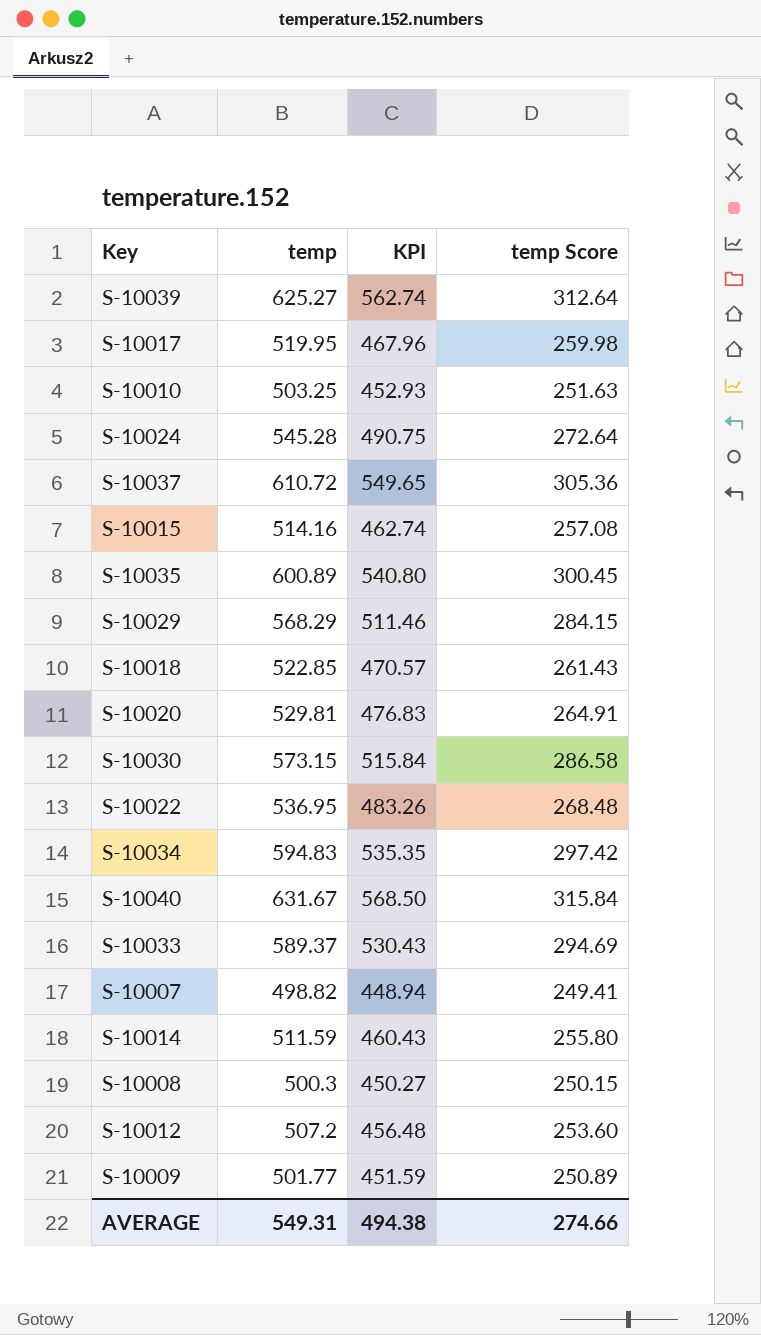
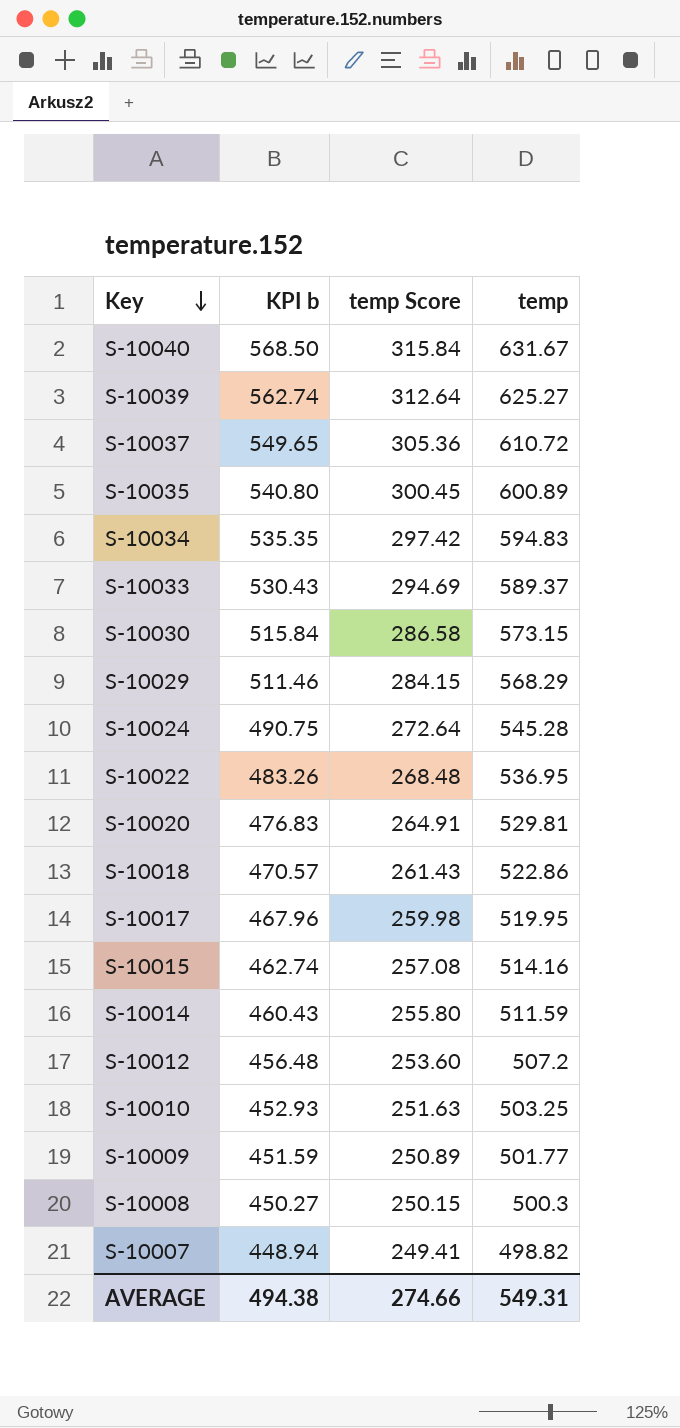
row order: none -> Key descending
column name: KPI -> KPI b
column temp | position: 2 -> 4
S-10018 | temp: 522.85 -> 522.86

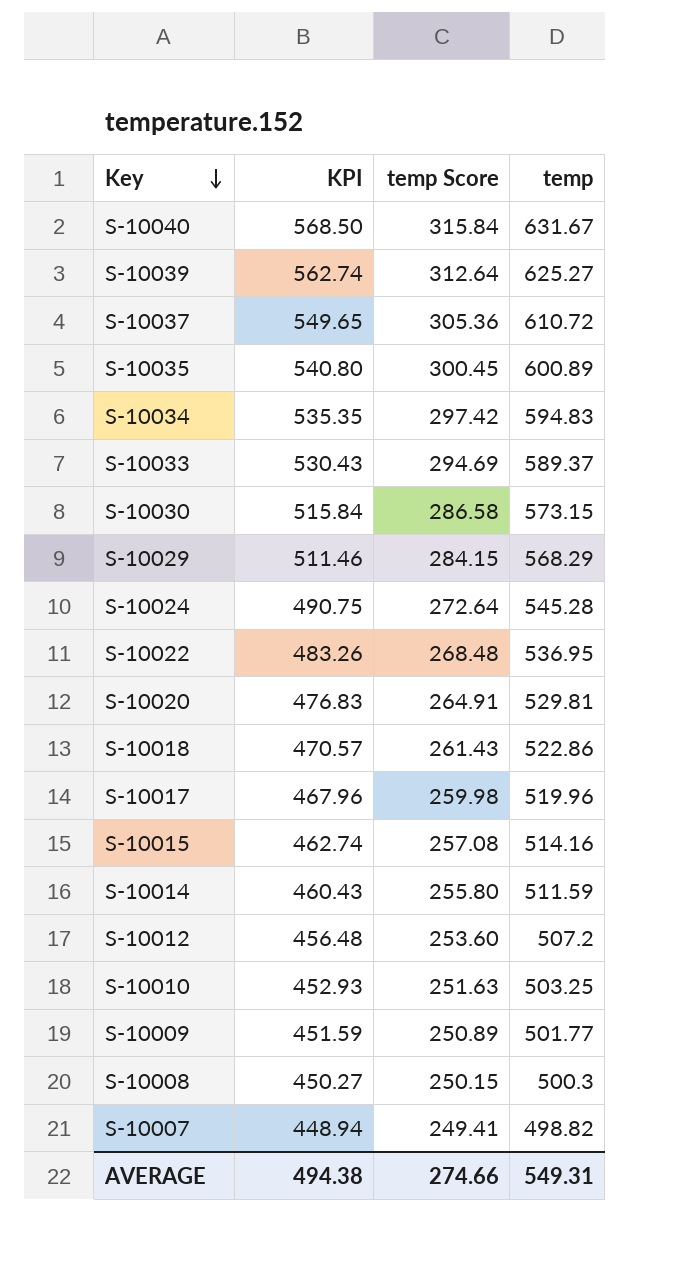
column name: KPI b -> KPI
S-10017 | temp: 519.95 -> 519.96

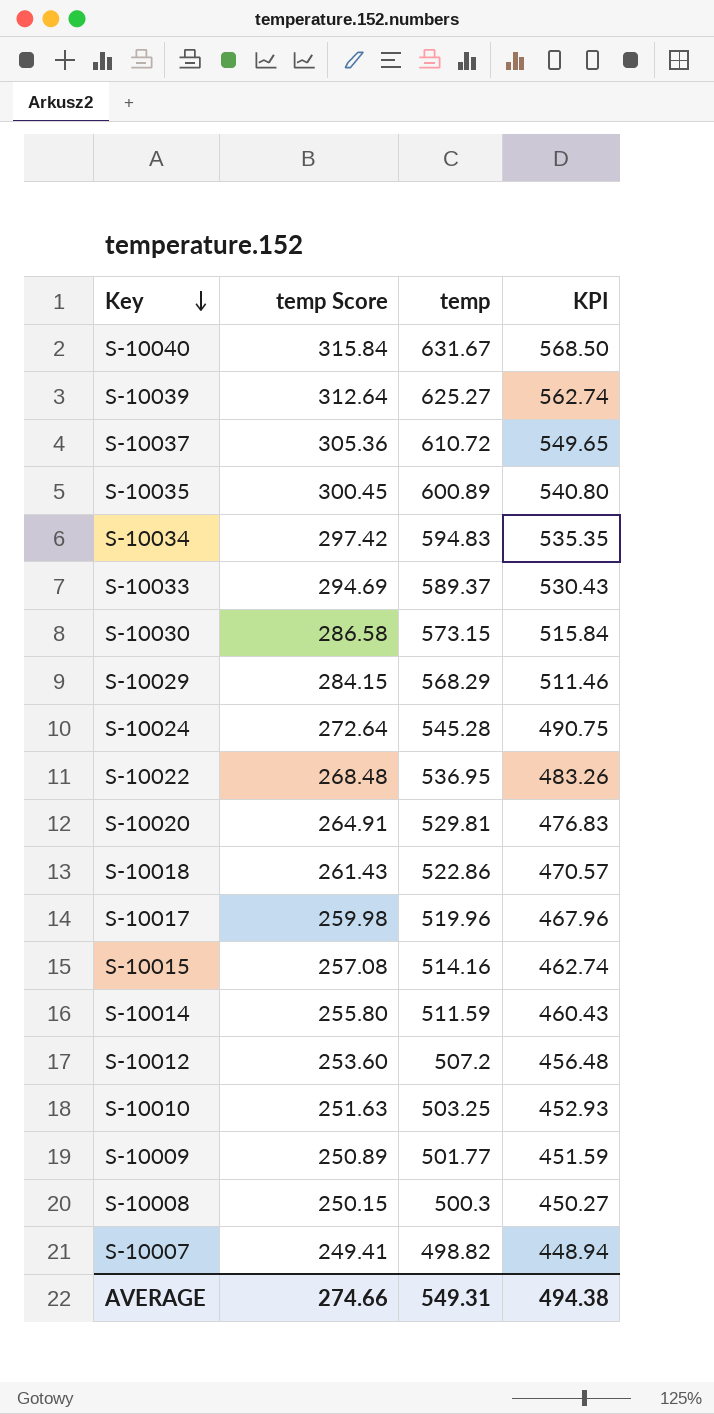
column KPI | position: 2 -> 4

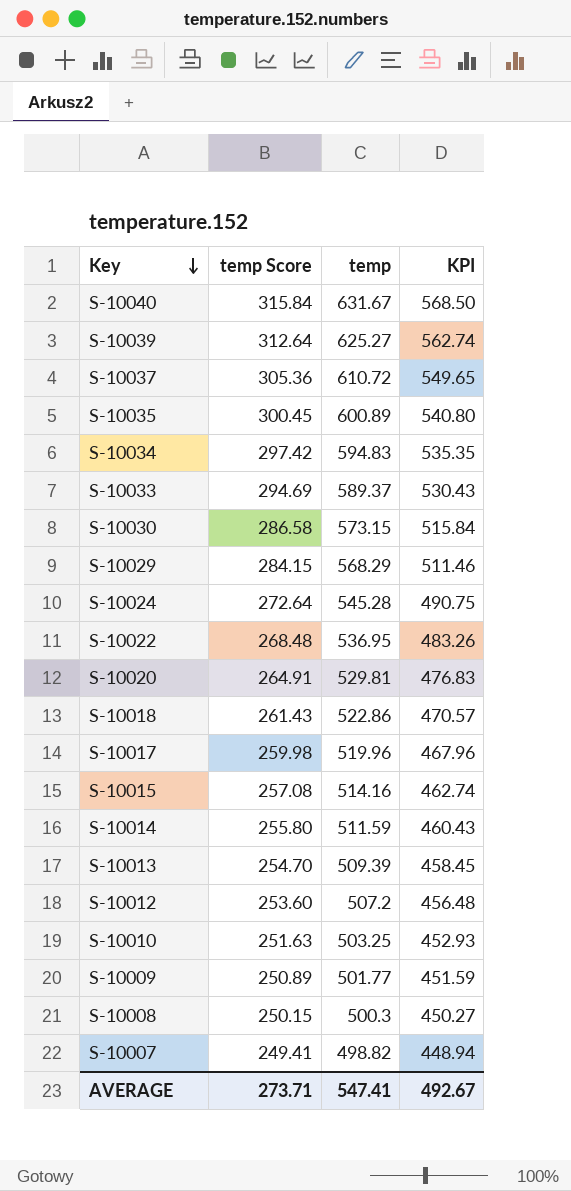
row S-10013: none -> 254.70 | 509.39 | 458.45
AVERAGE | temp Score: 274.66 -> 273.71
AVERAGE | temp: 549.31 -> 547.41
AVERAGE | KPI: 494.38 -> 492.67

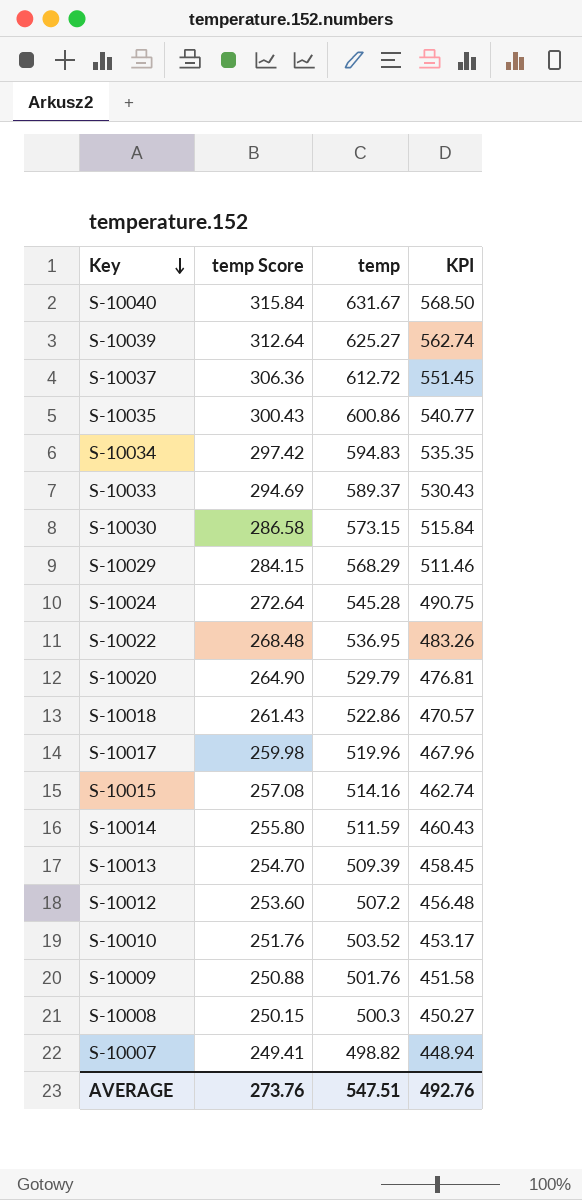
S-10037 | temp Score: 305.36 -> 306.36
S-10037 | temp: 610.72 -> 612.72
S-10037 | KPI: 549.65 -> 551.45
S-10035 | temp Score: 300.45 -> 300.43
S-10035 | temp: 600.89 -> 600.86
S-10035 | KPI: 540.80 -> 540.77
S-10020 | temp Score: 264.91 -> 264.90
S-10020 | temp: 529.81 -> 529.79
S-10020 | KPI: 476.83 -> 476.81
S-10010 | temp Score: 251.63 -> 251.76
S-10010 | temp: 503.25 -> 503.52
S-10010 | KPI: 452.93 -> 453.17
S-10009 | temp Score: 250.89 -> 250.88
S-10009 | temp: 501.77 -> 501.76
S-10009 | KPI: 451.59 -> 451.58
AVERAGE | temp Score: 273.71 -> 273.76
AVERAGE | temp: 547.41 -> 547.51
AVERAGE | KPI: 492.67 -> 492.76

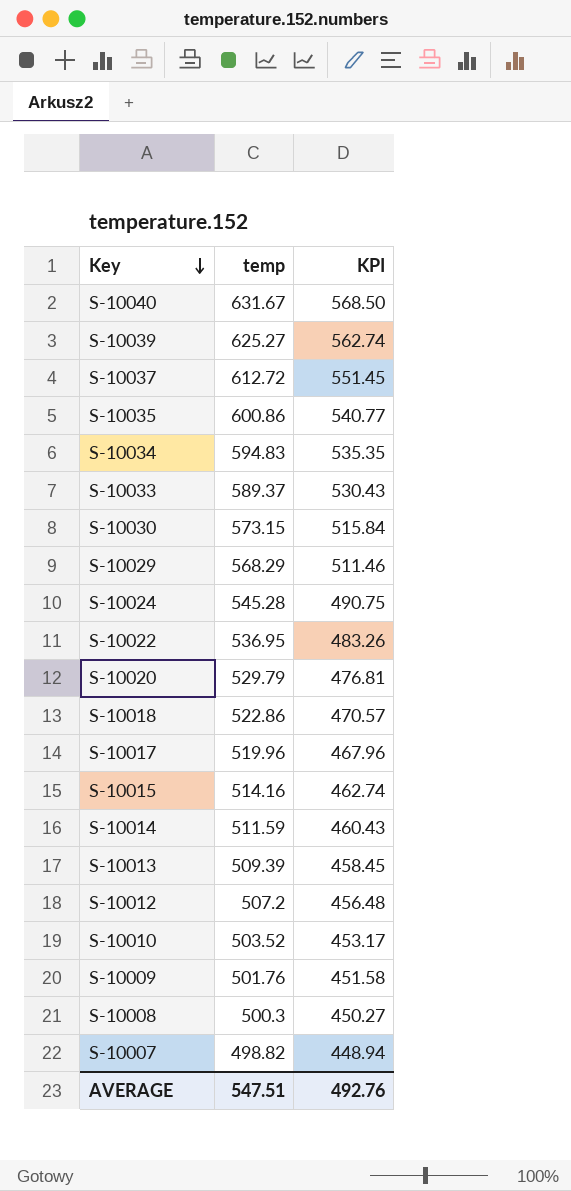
column temp Score | formula: [temp] * 0.5 -> none

